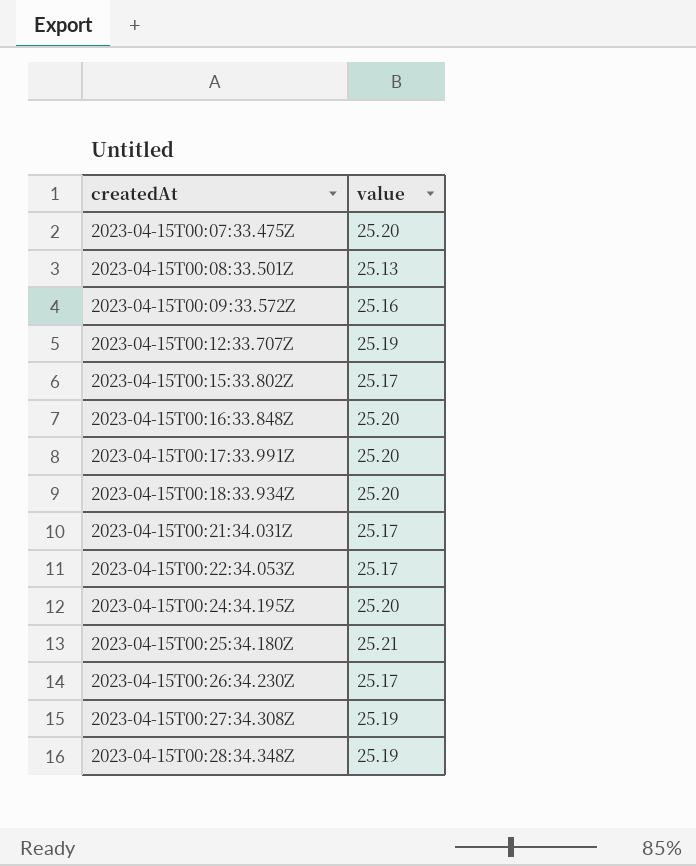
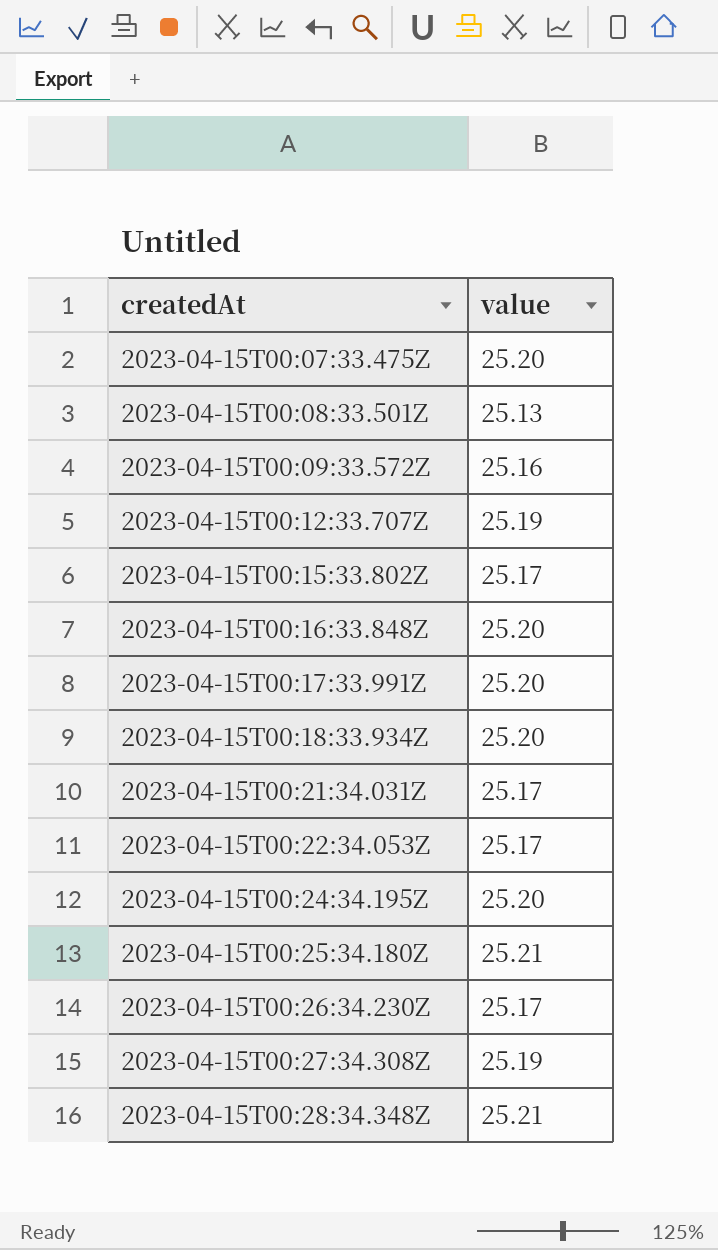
2023-04-15T00:28:34.348Z | value: 25.19 -> 25.21

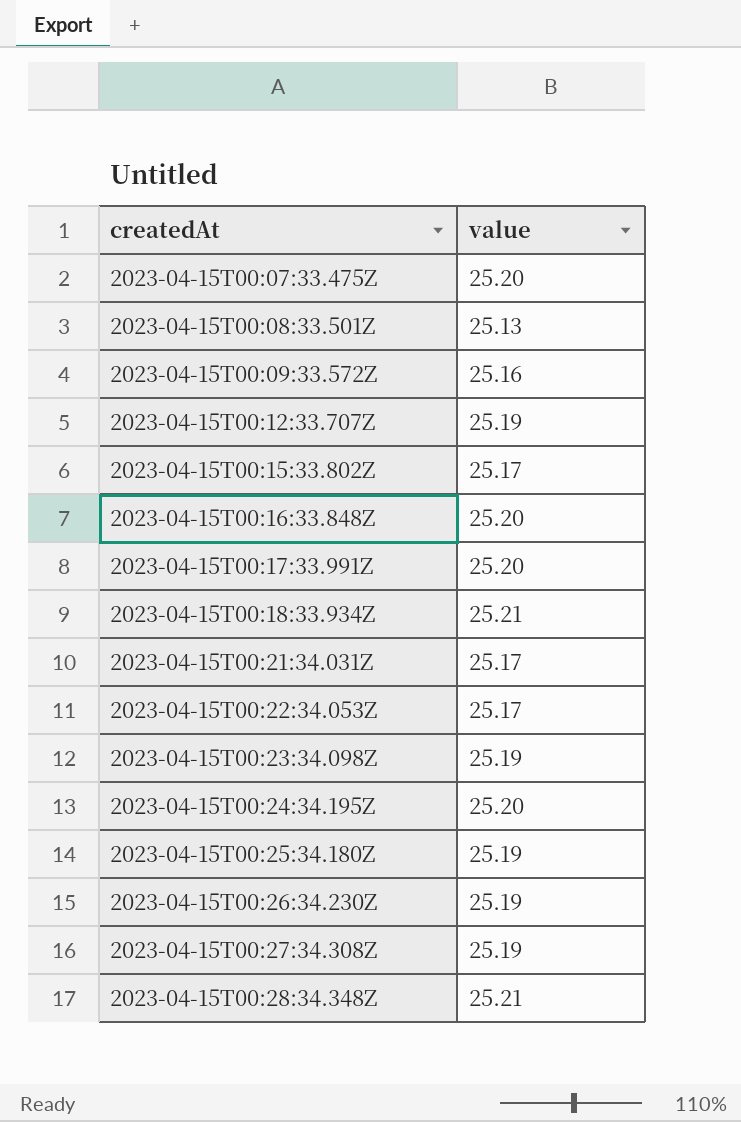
2023-04-15T00:18:33.934Z | value: 25.20 -> 25.21
row 2023-04-15T00:23:34.098Z: none -> 25.19
2023-04-15T00:25:34.180Z | value: 25.21 -> 25.19
2023-04-15T00:26:34.230Z | value: 25.17 -> 25.19

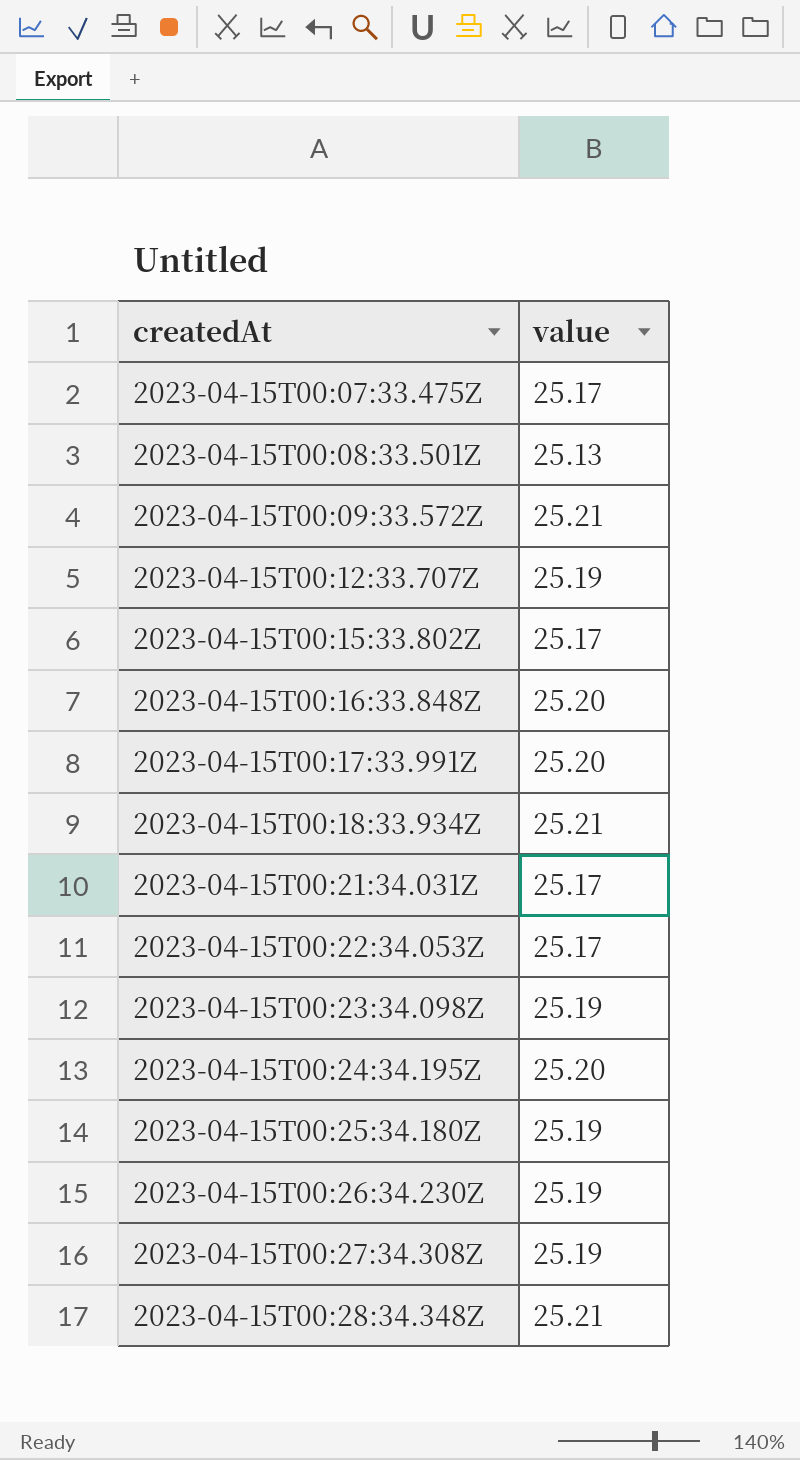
2023-04-15T00:07:33.475Z | value: 25.20 -> 25.17
2023-04-15T00:09:33.572Z | value: 25.16 -> 25.21

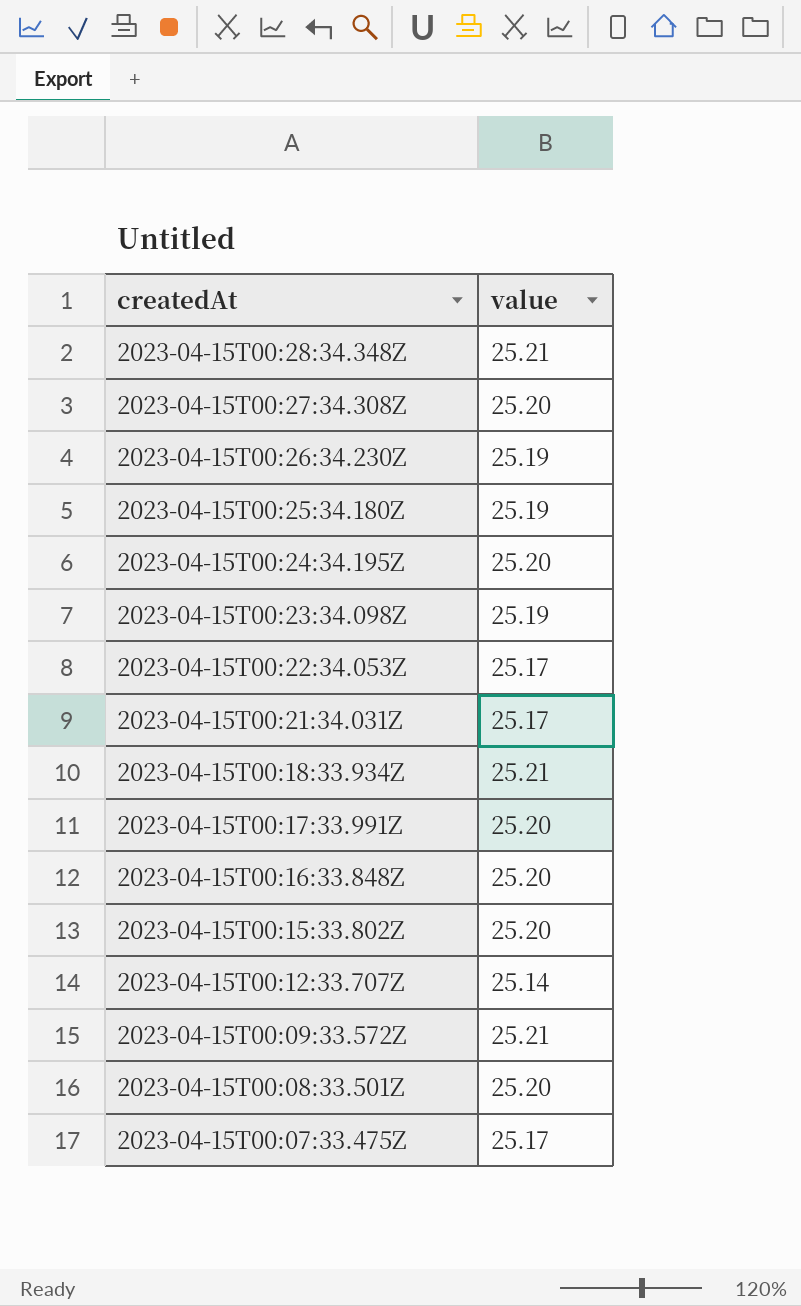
row order: createdAt ascending -> createdAt descending
2023-04-15T00:27:34.308Z | value: 25.19 -> 25.20
2023-04-15T00:15:33.802Z | value: 25.17 -> 25.20
2023-04-15T00:12:33.707Z | value: 25.19 -> 25.14
2023-04-15T00:08:33.501Z | value: 25.13 -> 25.20

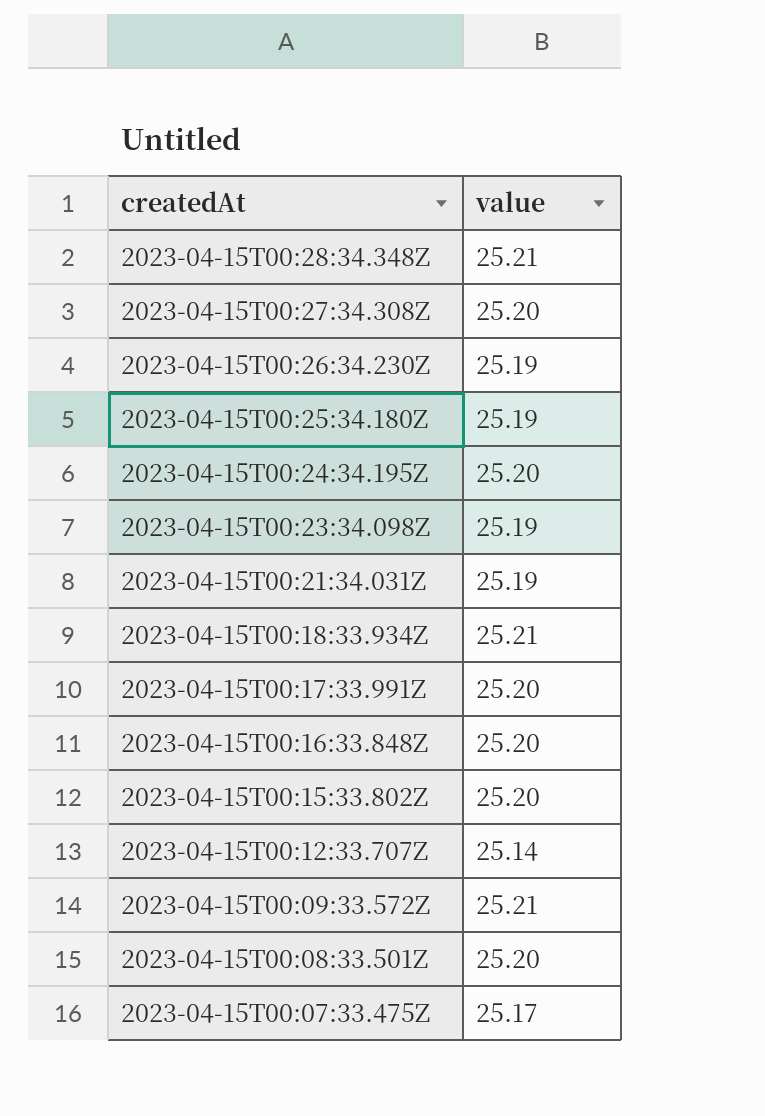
row 2023-04-15T00:22:34.053Z: 25.17 -> none
2023-04-15T00:21:34.031Z | value: 25.17 -> 25.19

